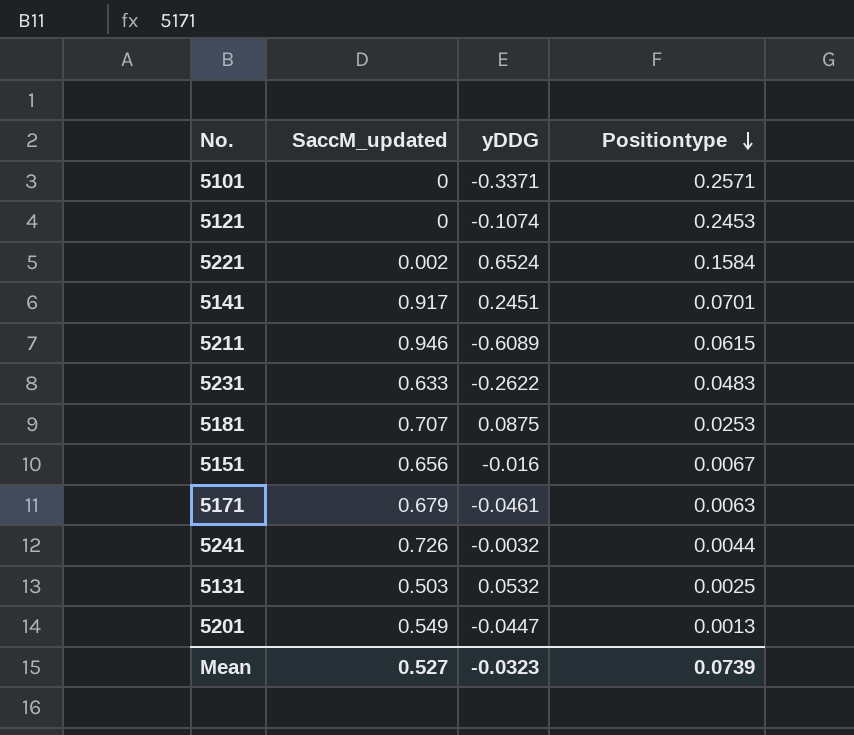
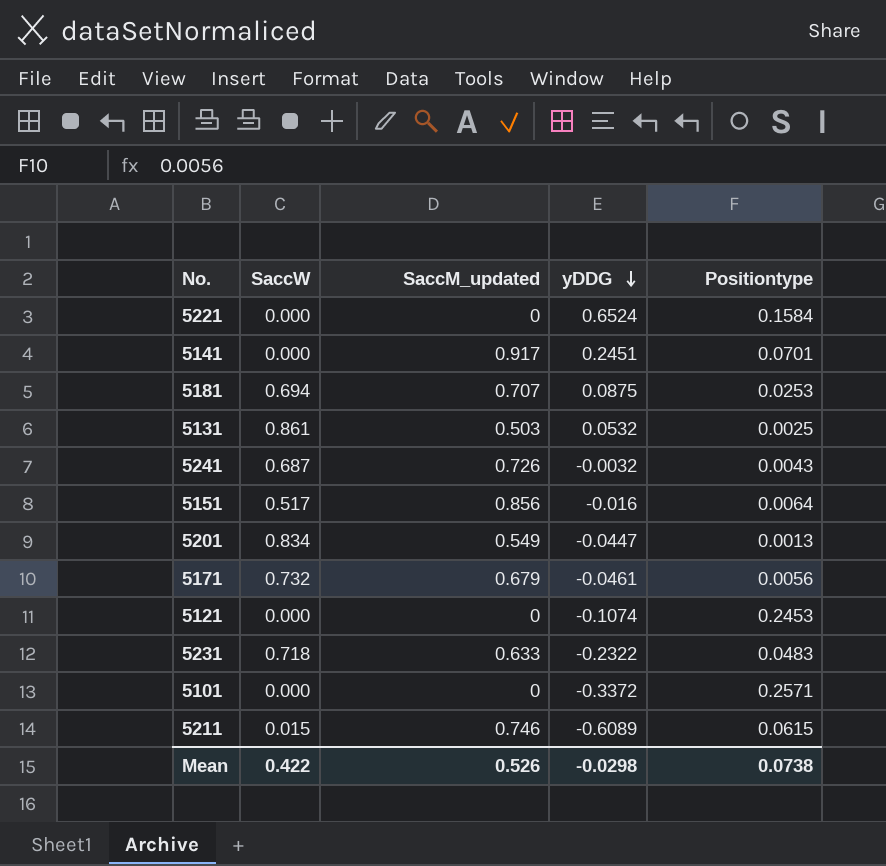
row order: Positiontype descending -> yDDG descending
column SaccW | position: none -> 2
5221 | SaccM_updated: 0.002 -> 0
5241 | Positiontype: 0.0044 -> 0.0043
5151 | SaccM_updated: 0.656 -> 0.856
5151 | Positiontype: 0.0067 -> 0.0064
5171 | Positiontype: 0.0063 -> 0.0056
5231 | yDDG: -0.2622 -> -0.2322
5101 | yDDG: -0.3371 -> -0.3372
5211 | SaccM_updated: 0.946 -> 0.746
Mean | SaccM_updated: 0.527 -> 0.526
Mean | yDDG: -0.0323 -> -0.0298
Mean | Positiontype: 0.0739 -> 0.0738

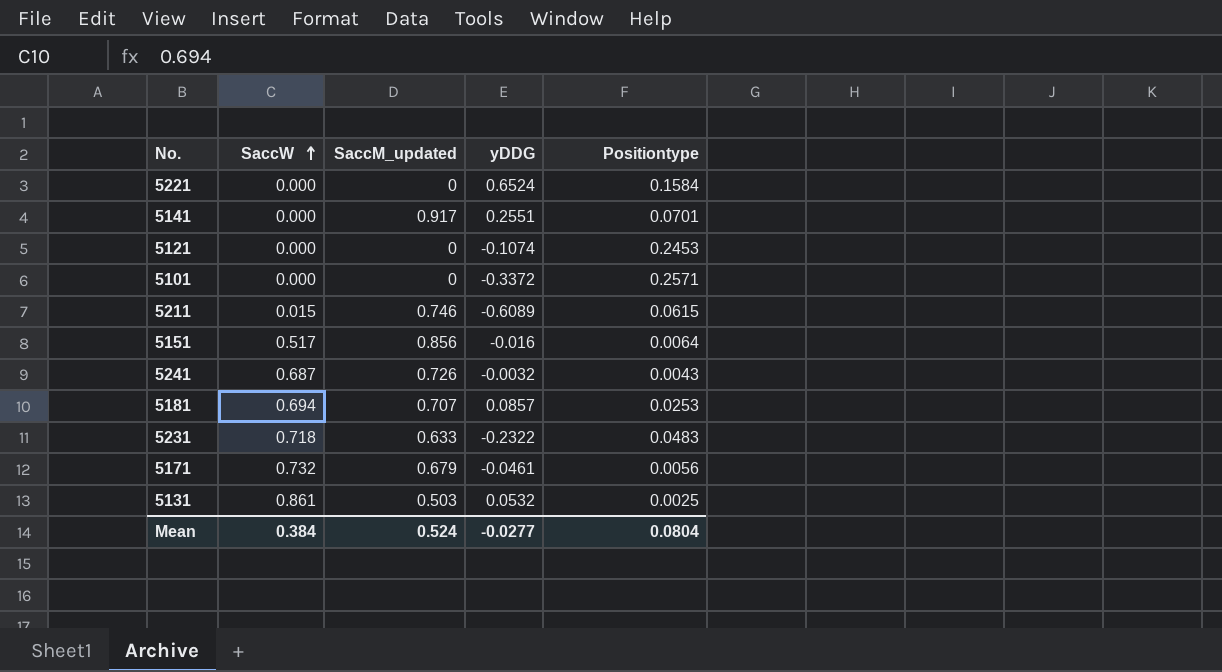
row order: yDDG descending -> SaccW ascending
row 5201: 0.834 | 0.549 | -0.0447 | 0.0013 -> none
5141 | yDDG: 0.2451 -> 0.2551
5181 | yDDG: 0.0875 -> 0.0857
Mean | SaccW: 0.422 -> 0.384
Mean | SaccM_updated: 0.526 -> 0.524
Mean | yDDG: -0.0298 -> -0.0277
Mean | Positiontype: 0.0738 -> 0.0804

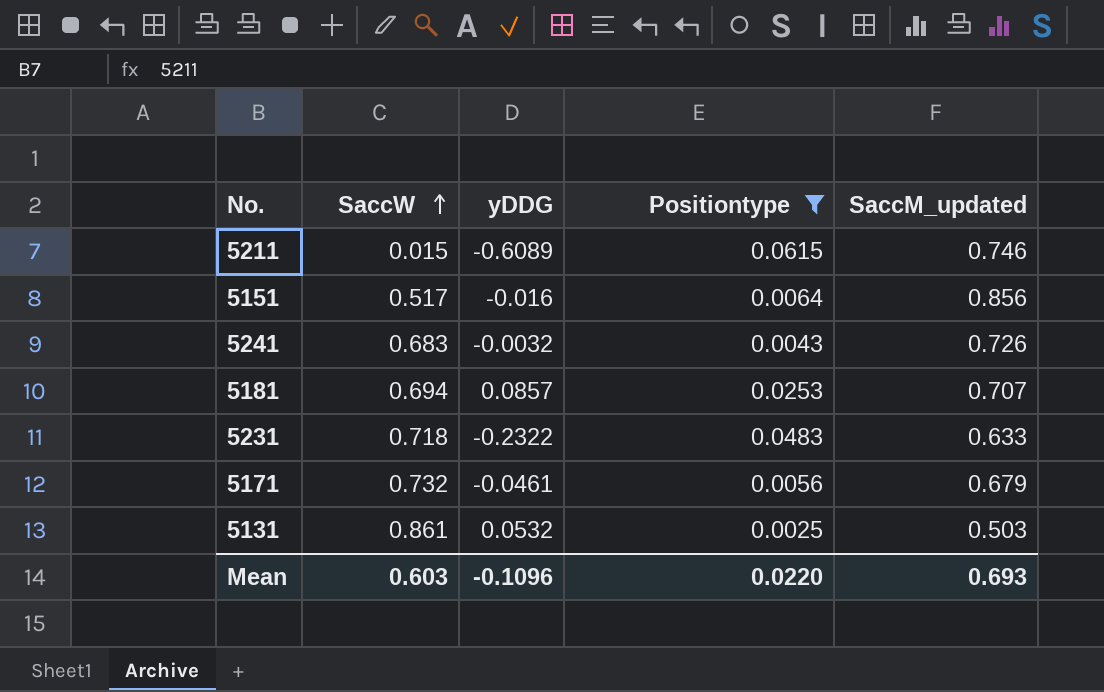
filter: none -> Positiontype <= 0.0615
column SaccM_updated | position: 3 -> 5
5241 | SaccW: 0.687 -> 0.683
Mean | SaccW: 0.384 -> 0.603
Mean | yDDG: -0.0277 -> -0.1096
Mean | Positiontype: 0.0804 -> 0.0220
Mean | SaccM_updated: 0.524 -> 0.693

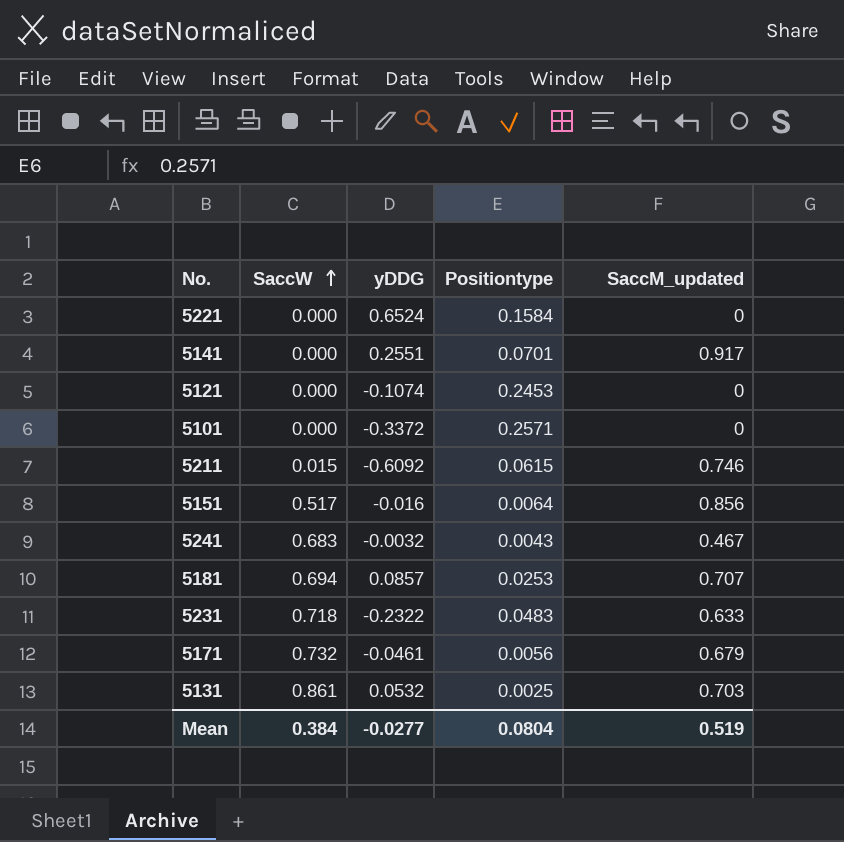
filter: Positiontype <= 0.0615 -> none
5211 | yDDG: -0.6089 -> -0.6092
5241 | SaccM_updated: 0.726 -> 0.467
5131 | SaccM_updated: 0.503 -> 0.703
Mean | SaccW: 0.603 -> 0.384
Mean | yDDG: -0.1096 -> -0.0277
Mean | Positiontype: 0.0220 -> 0.0804
Mean | SaccM_updated: 0.693 -> 0.519

